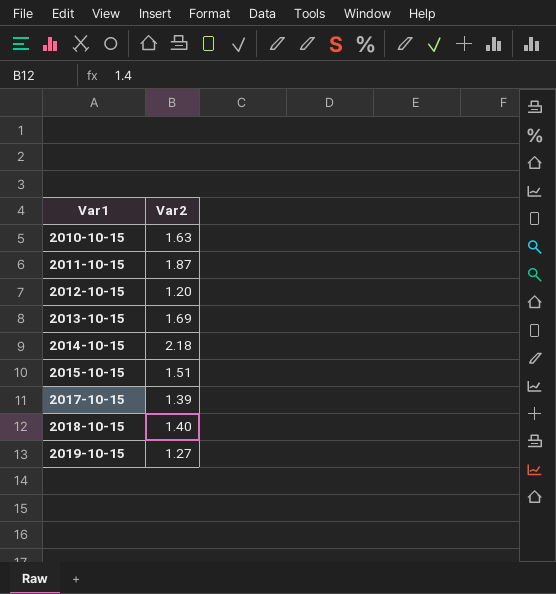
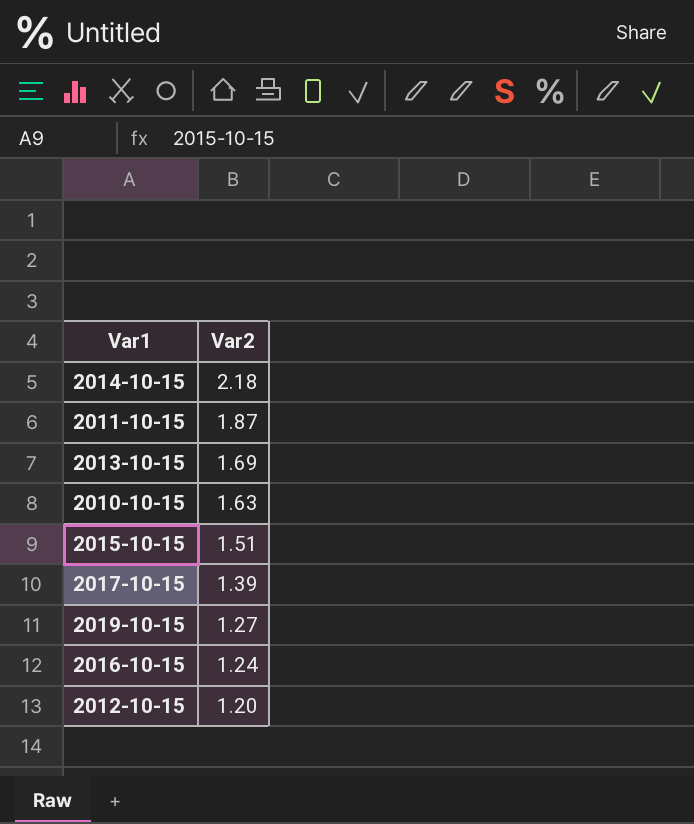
row order: Var1 ascending -> Var2 descending
row 2018-10-15: 1.40 -> none
row 2016-10-15: none -> 1.24

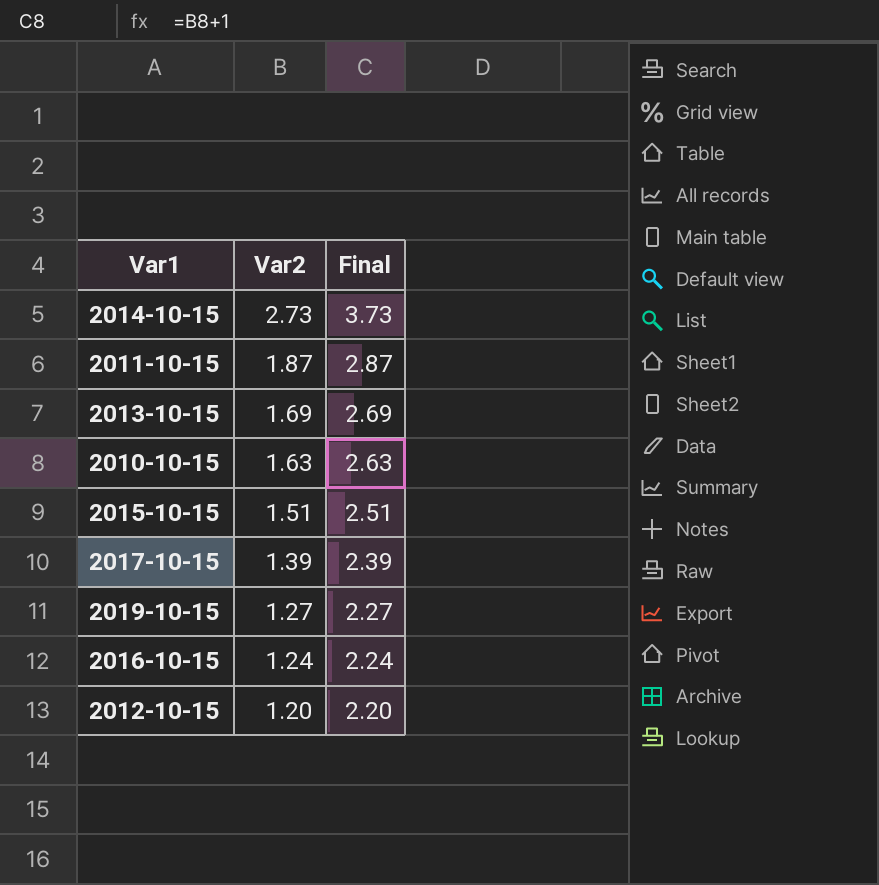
column Final | formula: none -> [Var2] + 1
2014-10-15 | Var2: 2.18 -> 2.73

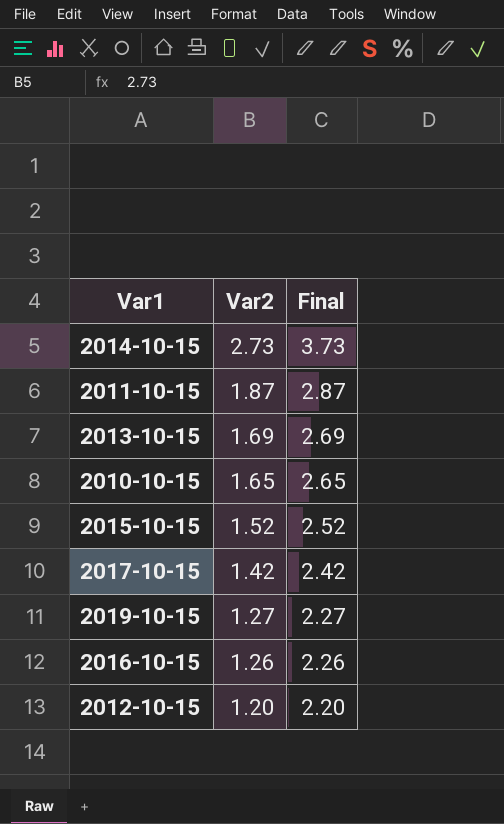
2010-10-15 | Var2: 1.63 -> 1.65
2010-10-15 | Final: 2.63 -> 2.65
2015-10-15 | Var2: 1.51 -> 1.52
2015-10-15 | Final: 2.51 -> 2.52
2017-10-15 | Var2: 1.39 -> 1.42
2017-10-15 | Final: 2.39 -> 2.42
2016-10-15 | Var2: 1.24 -> 1.26
2016-10-15 | Final: 2.24 -> 2.26

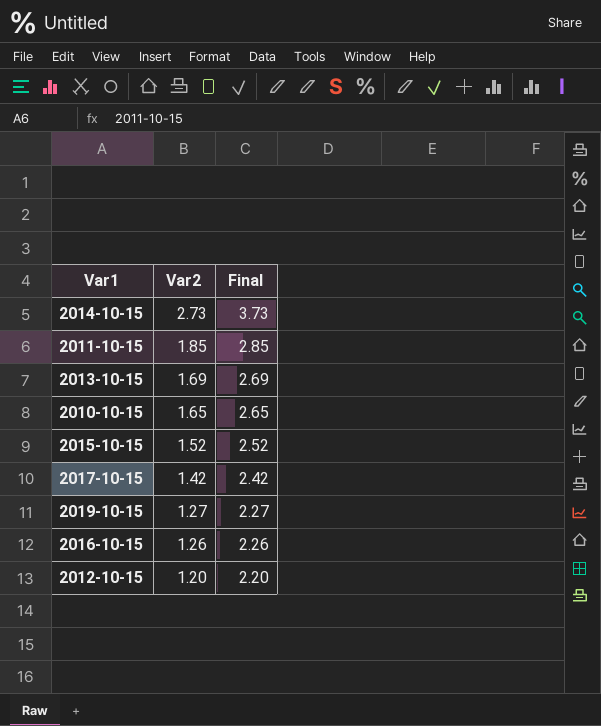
2011-10-15 | Var2: 1.87 -> 1.85
2011-10-15 | Final: 2.87 -> 2.85

